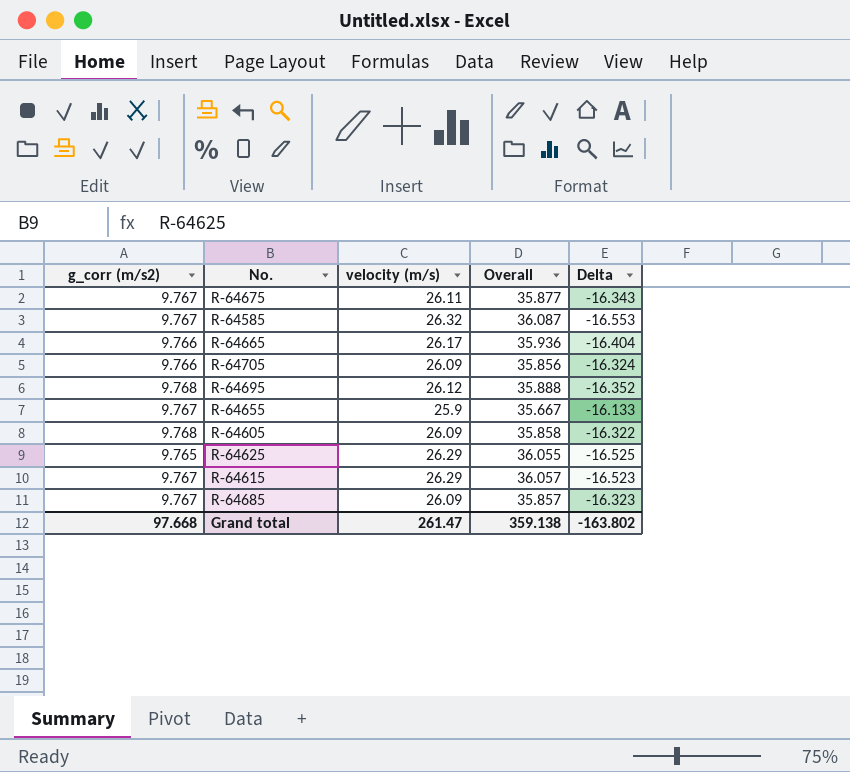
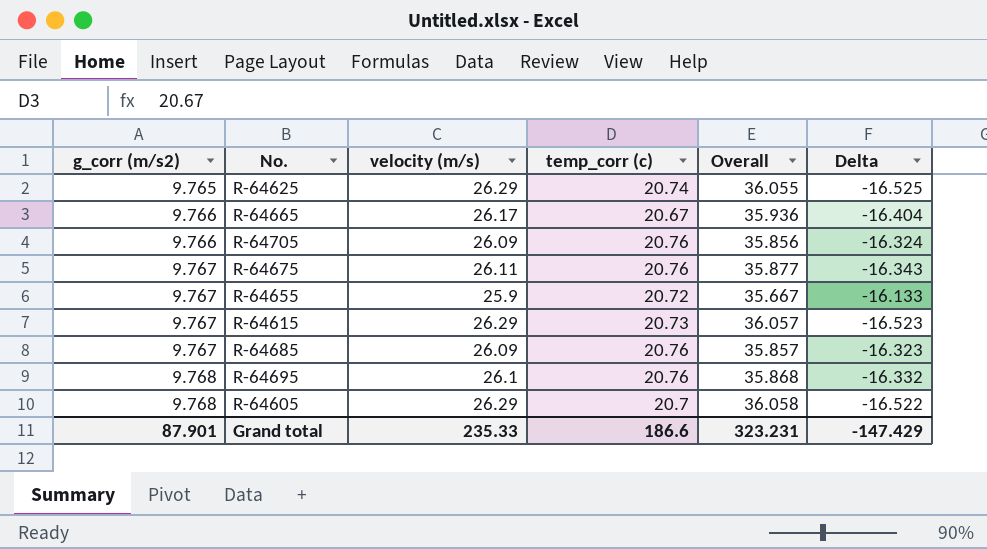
row order: none -> g_corr (m/s2) ascending
column temp_corr (c) | position: none -> 4
row R-64585: 9.767 | 26.32 | 36.087 | -16.553 -> none
R-64695 | velocity (m/s): 26.12 -> 26.1
R-64695 | Overall: 35.888 -> 35.868
R-64695 | Delta: -16.352 -> -16.332
R-64605 | velocity (m/s): 26.09 -> 26.29
R-64605 | Overall: 35.858 -> 36.058
R-64605 | Delta: -16.322 -> -16.522
Grand total | g_corr (m/s2): 97.668 -> 87.901
Grand total | velocity (m/s): 261.47 -> 235.33
Grand total | Overall: 359.138 -> 323.231
Grand total | Delta: -163.802 -> -147.429

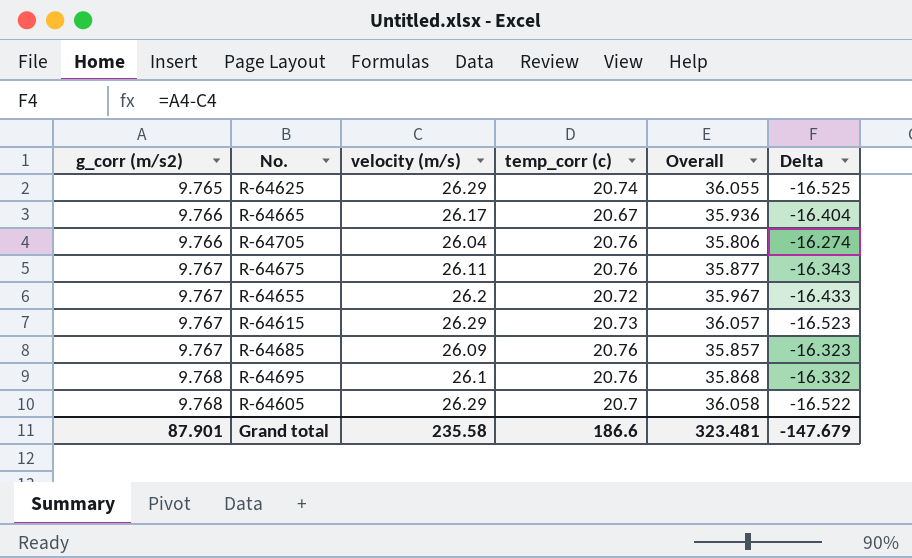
R-64705 | velocity (m/s): 26.09 -> 26.04
R-64705 | Overall: 35.856 -> 35.806
R-64705 | Delta: -16.324 -> -16.274
R-64655 | velocity (m/s): 25.9 -> 26.2
R-64655 | Overall: 35.667 -> 35.967
R-64655 | Delta: -16.133 -> -16.433
Grand total | velocity (m/s): 235.33 -> 235.58
Grand total | Overall: 323.231 -> 323.481
Grand total | Delta: -147.429 -> -147.679

